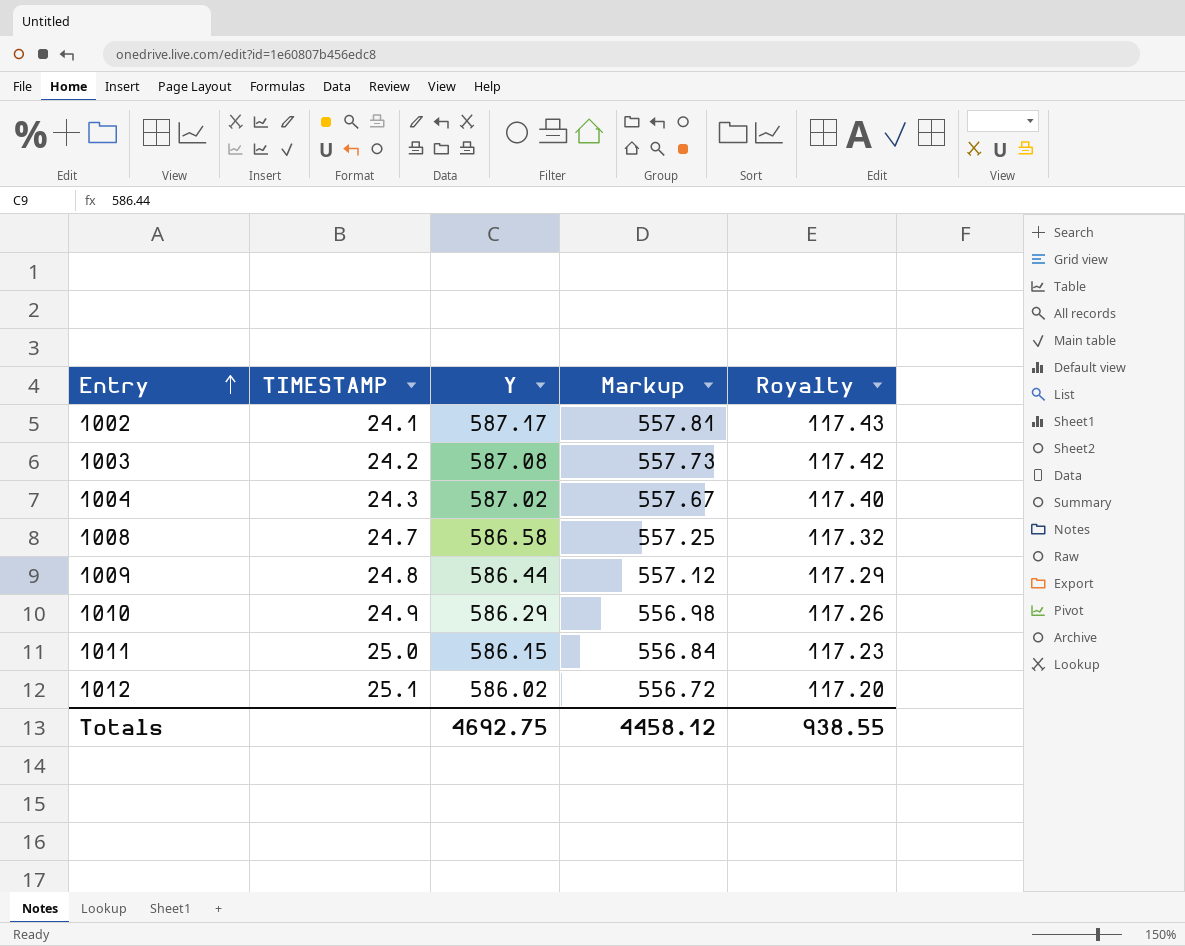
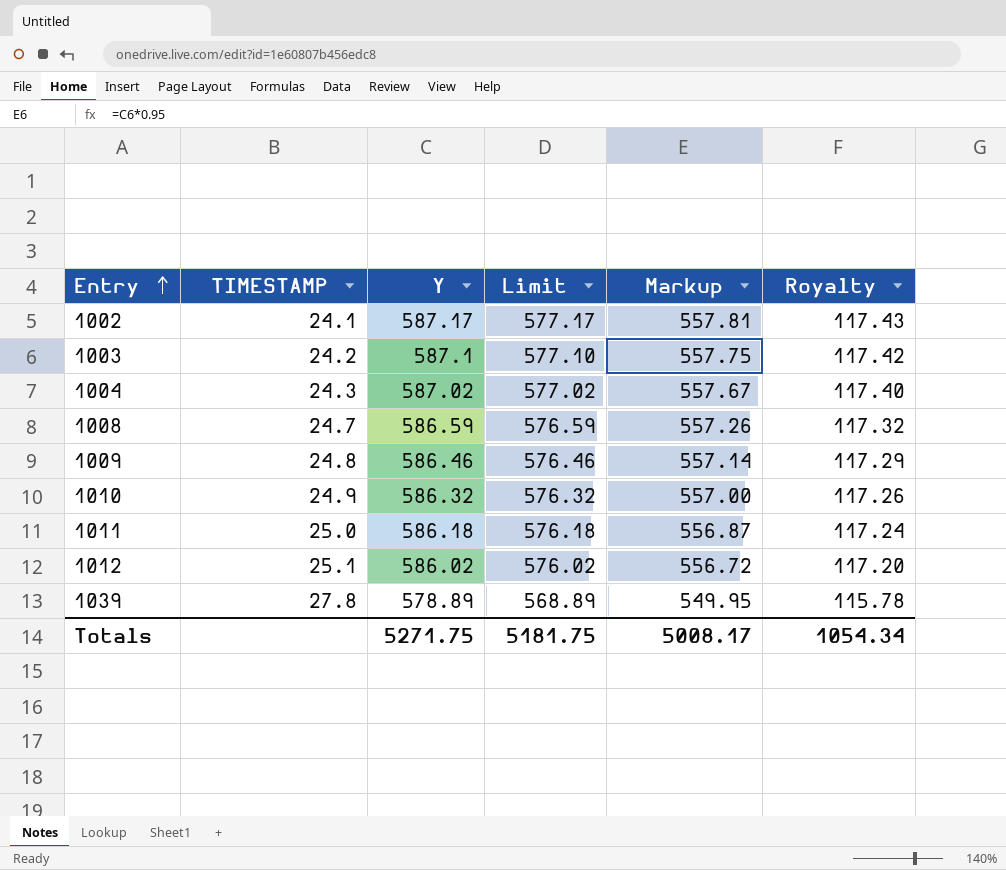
column Limit | formula: none -> [Y] - 10
1003 | Y: 587.08 -> 587.1
1003 | Markup: 557.73 -> 557.75
1008 | Y: 586.58 -> 586.59
1008 | Markup: 557.25 -> 557.26
1009 | Y: 586.44 -> 586.46
1009 | Markup: 557.12 -> 557.14
1010 | Y: 586.29 -> 586.32
1010 | Markup: 556.98 -> 557.00
1011 | Y: 586.15 -> 586.18
1011 | Markup: 556.84 -> 556.87
1011 | Royalty: 117.23 -> 117.24
row 1039: none -> 27.8 | 578.89 | 568.89 | 549.95 | 115.78
Totals | Y: 4692.75 -> 5271.75
Totals | Markup: 4458.12 -> 5008.17
Totals | Royalty: 938.55 -> 1054.34

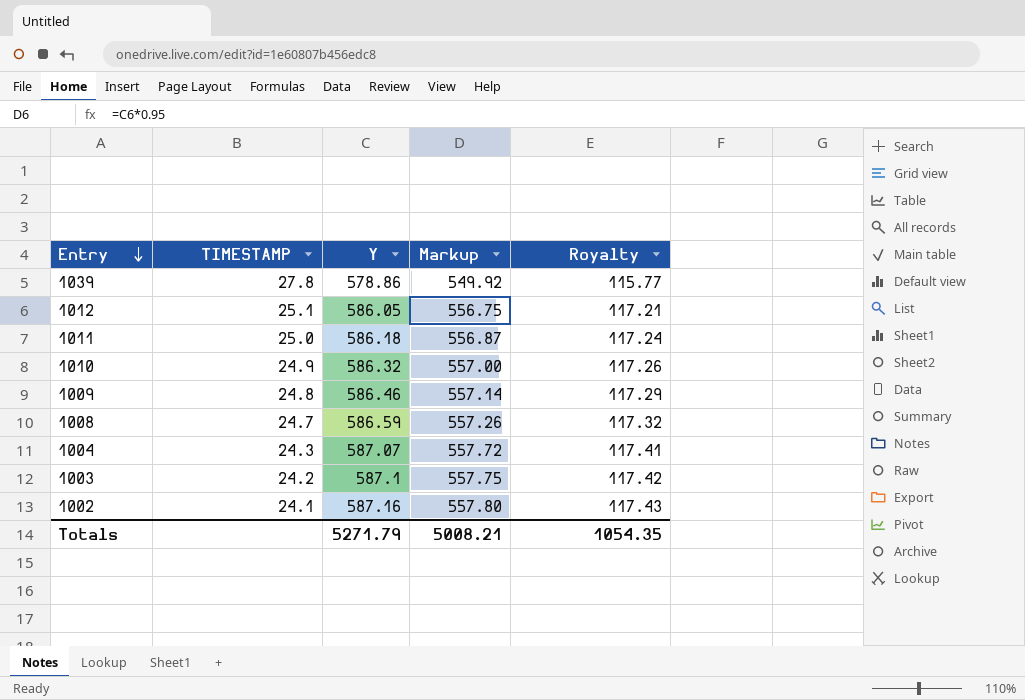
row order: Entry ascending -> Entry descending
column Limit | formula: [Y] - 10 -> none
1039 | Y: 578.89 -> 578.86
1039 | Markup: 549.95 -> 549.92
1039 | Royalty: 115.78 -> 115.77
1012 | Y: 586.02 -> 586.05
1012 | Markup: 556.72 -> 556.75
1012 | Royalty: 117.20 -> 117.21
1004 | Y: 587.02 -> 587.07
1004 | Markup: 557.67 -> 557.72
1004 | Royalty: 117.40 -> 117.41
1002 | Y: 587.17 -> 587.16
1002 | Markup: 557.81 -> 557.80
Totals | Y: 5271.75 -> 5271.79
Totals | Markup: 5008.17 -> 5008.21
Totals | Royalty: 1054.34 -> 1054.35

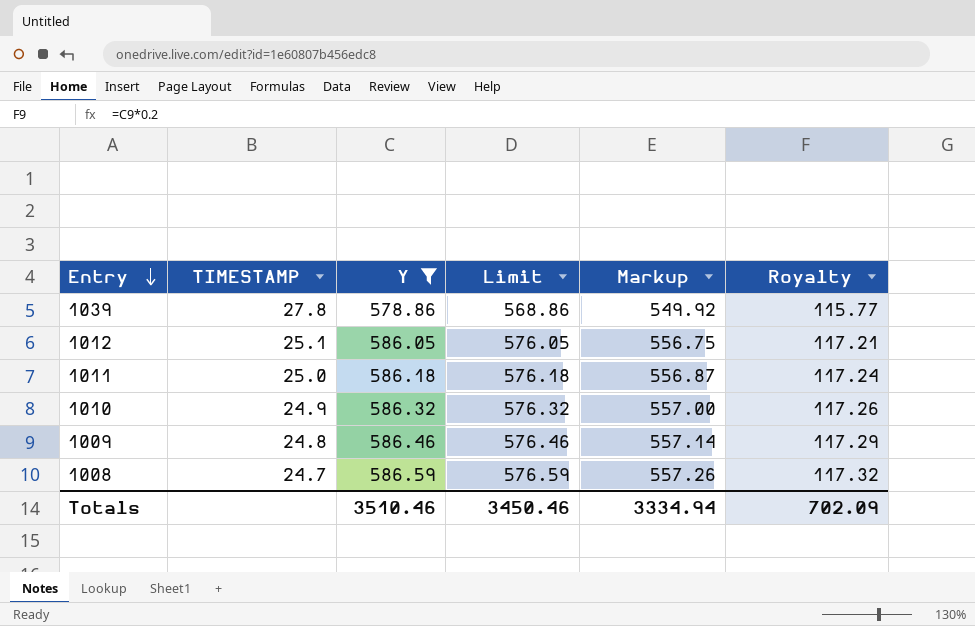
filter: none -> Y <= 586.59
column Limit | formula: none -> [Y] - 10
Totals | Y: 5271.79 -> 3510.46
Totals | Markup: 5008.21 -> 3334.94
Totals | Royalty: 1054.35 -> 702.09

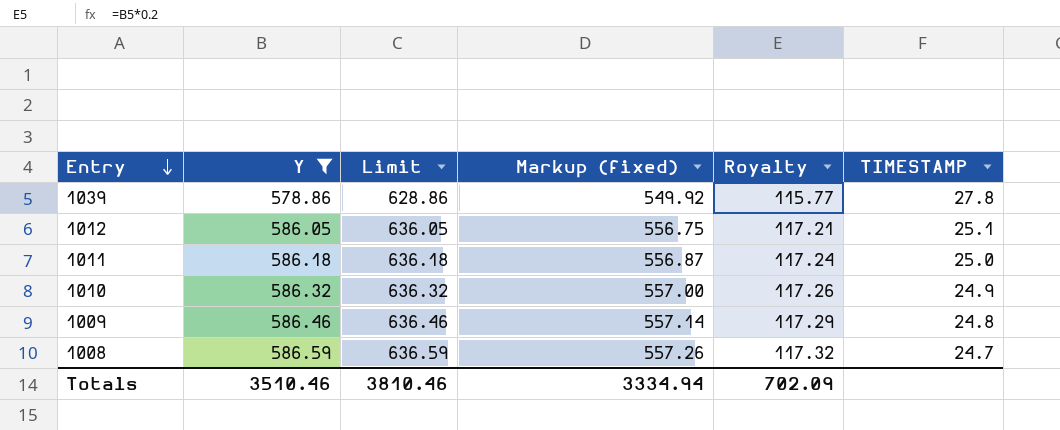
column Limit | formula: [Y] - 10 -> [Y] + 50
column name: Markup -> Markup (fixed)
column TIMESTAMP | position: 2 -> 6
Totals | Limit: 3450.46 -> 3810.46

